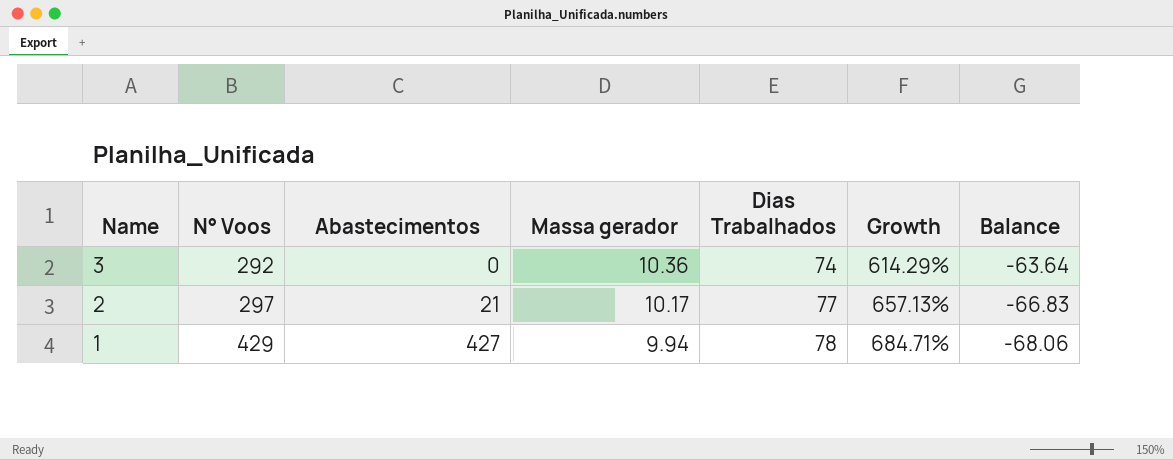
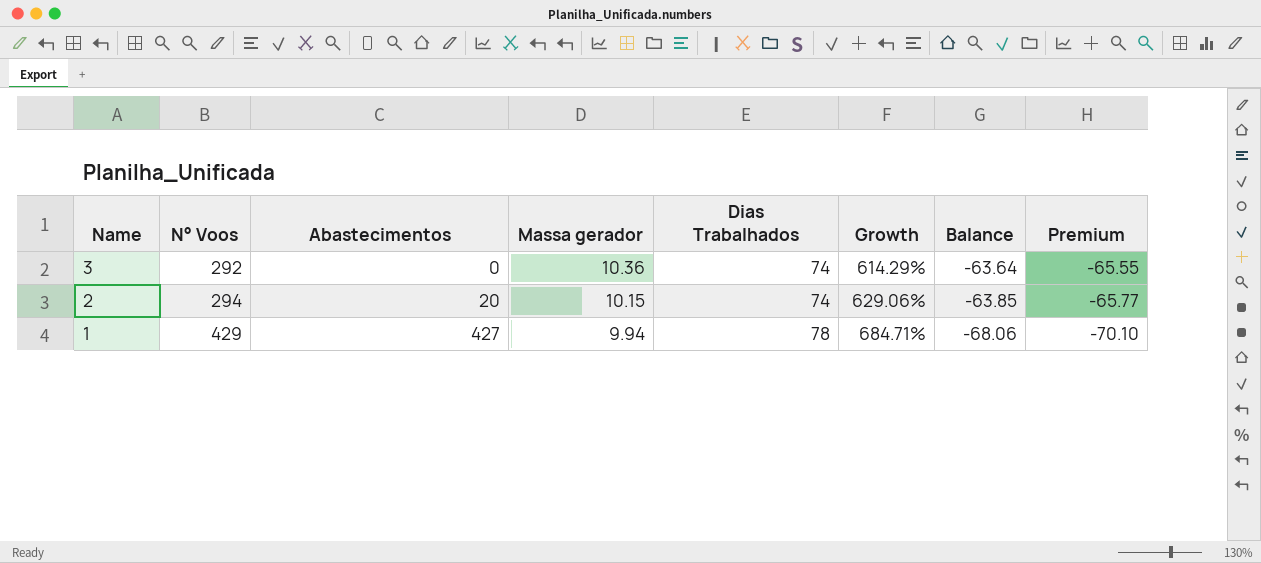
column Premium | formula: none -> [Balance] * 1.03
2 | N° Voos: 297 -> 294
2 | Abastecimentos: 21 -> 20
2 | Massa gerador: 10.17 -> 10.15
2 | Dias Trabalhados: 77 -> 74
2 | Growth: 657.13% -> 629.06%
2 | Balance: -66.83 -> -63.85

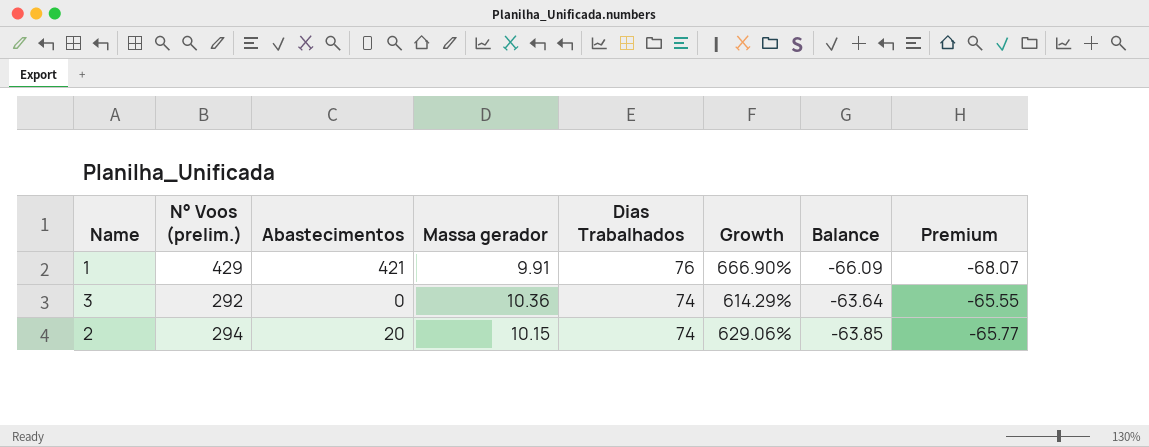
row order: Name descending -> Dias Trabalhados descending
column name: N° Voos -> N° Voos (prelim.)
1 | Abastecimentos: 427 -> 421
1 | Massa gerador: 9.94 -> 9.91
1 | Dias Trabalhados: 78 -> 76
1 | Growth: 684.71% -> 666.90%
1 | Balance: -68.06 -> -66.09
1 | Premium: -70.10 -> -68.07

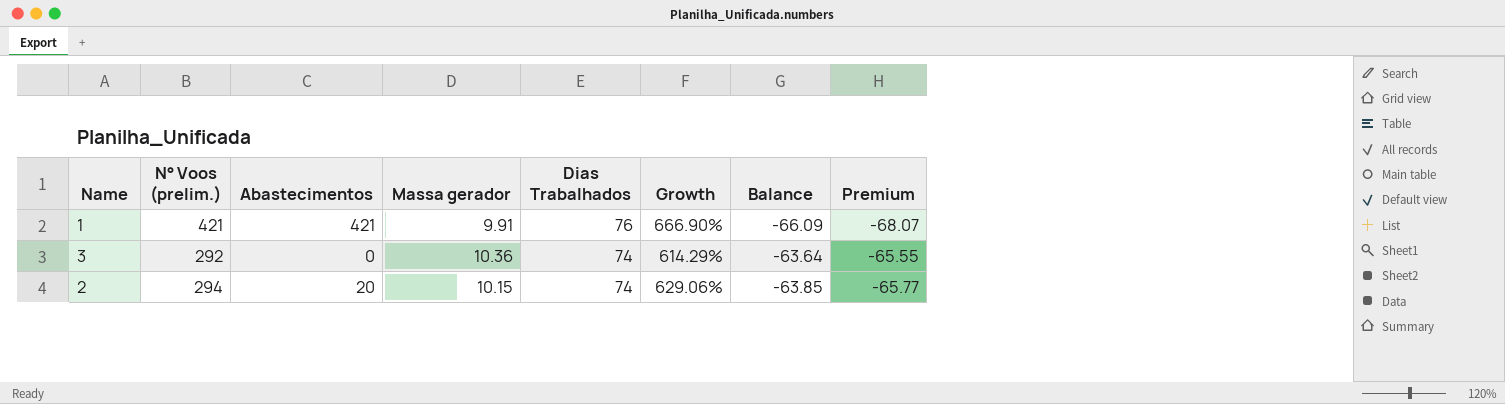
1 | N° Voos (prelim.): 429 -> 421

